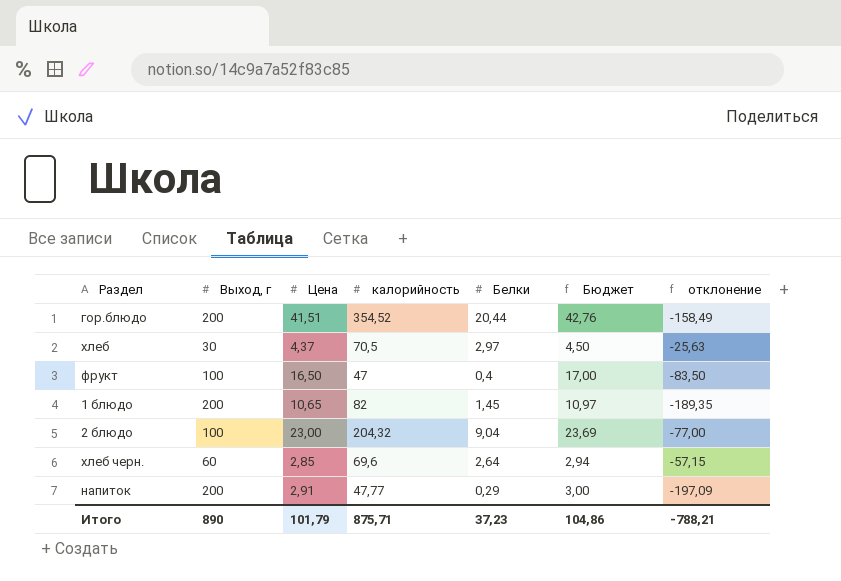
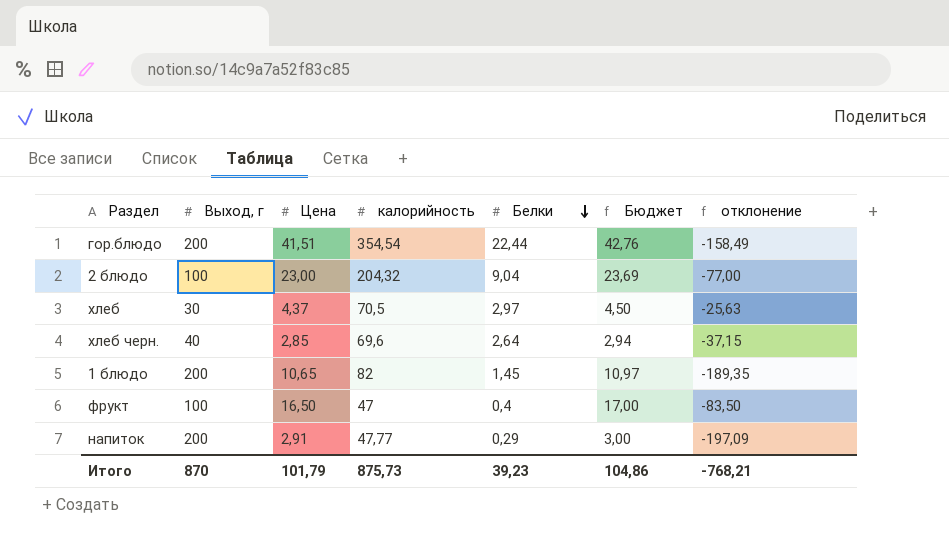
row order: none -> Белки descending
гор.блюдо | калорийность: 354,52 -> 354,54
гор.блюдо | Белки: 20,44 -> 22,44
хлеб черн. | Выход, г: 60 -> 40
хлеб черн. | отклонение: -57,15 -> -37,15
Итого | Выход, г: 890 -> 870
Итого | калорийность: 875,71 -> 875,73
Итого | Белки: 37,23 -> 39,23
Итого | отклонение: -788,21 -> -768,21

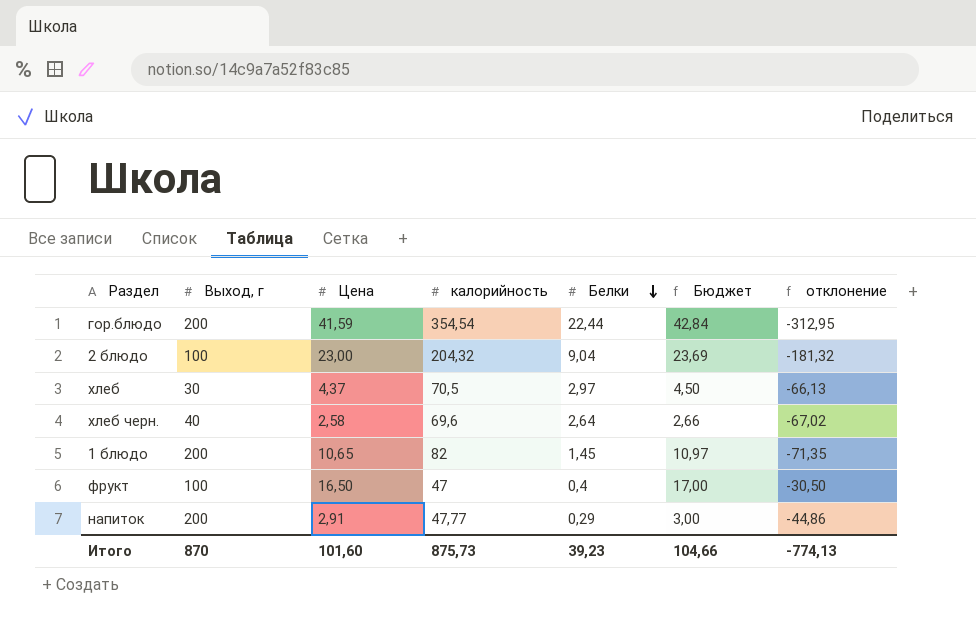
column отклонение | formula: [Цена] - [Выход, г] -> [Цена] - [калорийность]
гор.блюдо | Цена: 41,51 -> 41,59
гор.блюдо | Бюджет: 42,76 -> 42,84
хлеб черн. | Цена: 2,85 -> 2,58
хлеб черн. | Бюджет: 2,94 -> 2,66
Итого | Цена: 101,79 -> 101,60
Итого | Бюджет: 104,86 -> 104,66
Итого | отклонение: -768,21 -> -774,13

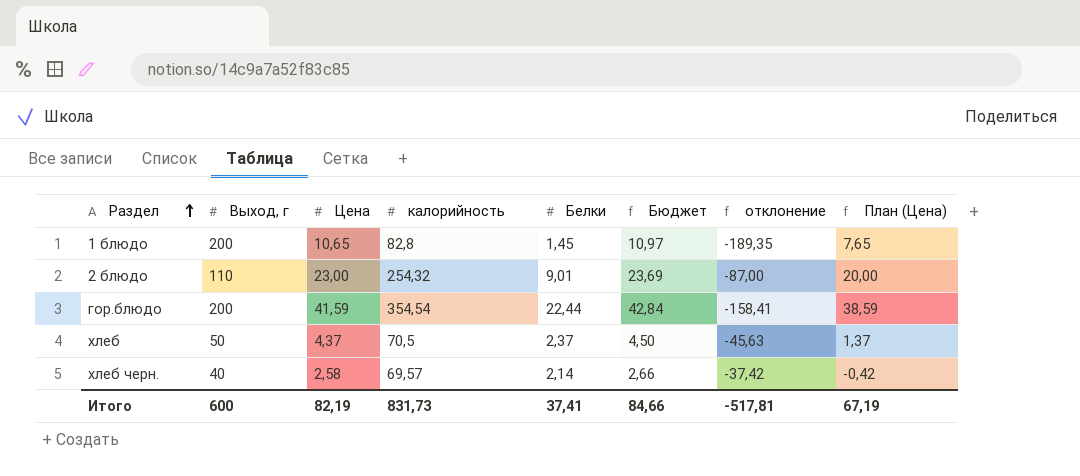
row order: Белки descending -> Раздел ascending
column отклонение | formula: [Цена] - [калорийность] -> [Цена] - [Выход, г]
column План (Цена) | formula: none -> [Цена] - 3
row фрукт: 100 | 16,50 | 47 | 0,4 | 17,00 | -30,50 -> none
row напиток: 200 | 2,91 | 47,77 | 0,29 | 3,00 | -44,86 -> none
1 блюдо | калорийность: 82 -> 82,8
2 блюдо | Выход, г: 100 -> 110
2 блюдо | калорийность: 204,32 -> 254,32
2 блюдо | Белки: 9,04 -> 9,01
хлеб | Выход, г: 30 -> 50
хлеб | Белки: 2,97 -> 2,37
хлеб черн. | калорийность: 69,6 -> 69,57
хлеб черн. | Белки: 2,64 -> 2,14
Итого | Выход, г: 870 -> 600
Итого | Цена: 101,60 -> 82,19
Итого | калорийность: 875,73 -> 831,73
Итого | Белки: 39,23 -> 37,41
Итого | Бюджет: 104,66 -> 84,66
Итого | отклонение: -774,13 -> -517,81

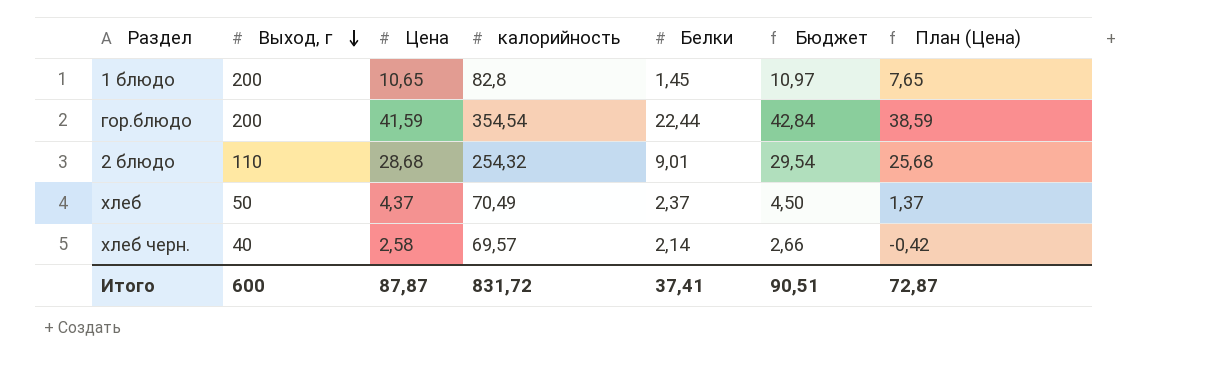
row order: Раздел ascending -> Выход, г descending
column отклонение | formula: [Цена] - [Выход, г] -> none
2 блюдо | Цена: 23,00 -> 28,68
2 блюдо | Бюджет: 23,69 -> 29,54
2 блюдо | План (Цена): 20,00 -> 25,68
хлеб | калорийность: 70,5 -> 70,49
Итого | Цена: 82,19 -> 87,87
Итого | калорийность: 831,73 -> 831,72
Итого | Бюджет: 84,66 -> 90,51
Итого | План (Цена): 67,19 -> 72,87

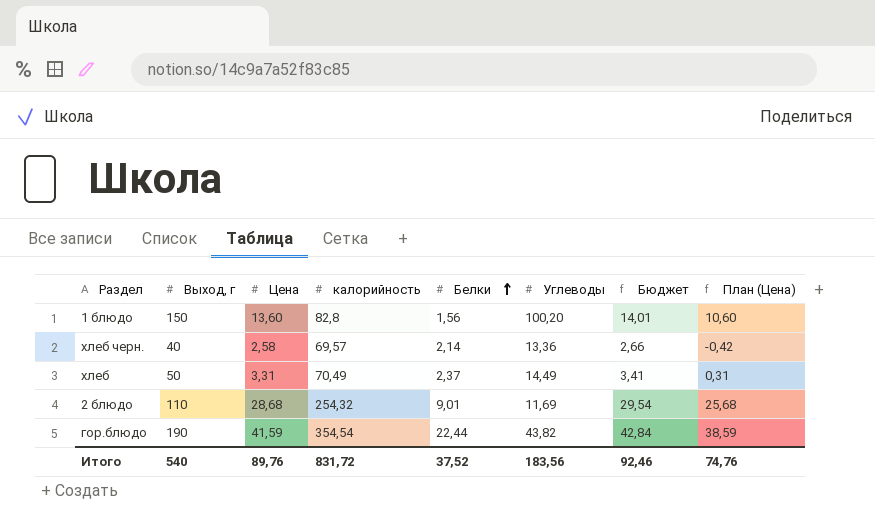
row order: Выход, г descending -> Белки ascending
column Углеводы | position: none -> 6
1 блюдо | Выход, г: 200 -> 150
1 блюдо | Цена: 10,65 -> 13,60
1 блюдо | Белки: 1,45 -> 1,56
1 блюдо | Бюджет: 10,97 -> 14,01
1 блюдо | План (Цена): 7,65 -> 10,60
хлеб | Цена: 4,37 -> 3,31
хлеб | Бюджет: 4,50 -> 3,41
хлеб | План (Цена): 1,37 -> 0,31
гор.блюдо | Выход, г: 200 -> 190
Итого | Выход, г: 600 -> 540
Итого | Цена: 87,87 -> 89,76
Итого | Белки: 37,41 -> 37,52
Итого | Бюджет: 90,51 -> 92,46
Итого | План (Цена): 72,87 -> 74,76

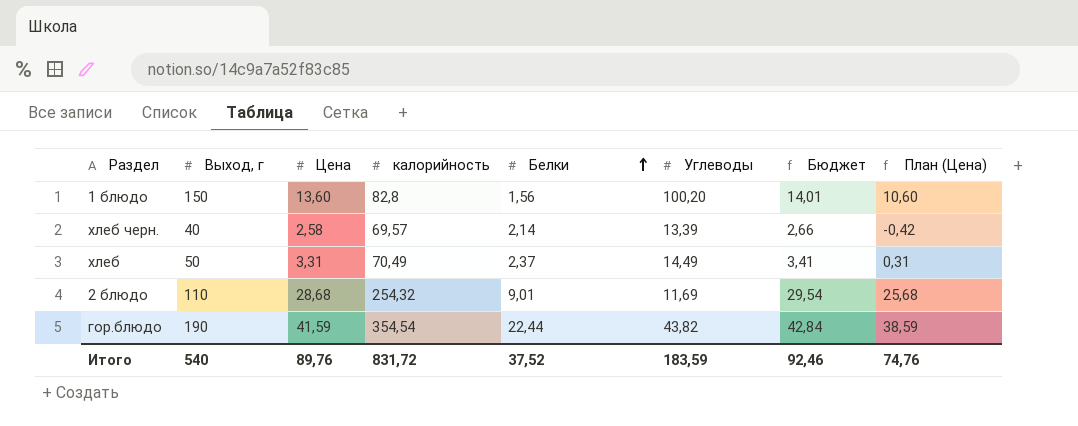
хлеб черн. | Углеводы: 13,36 -> 13,39
Итого | Углеводы: 183,56 -> 183,59

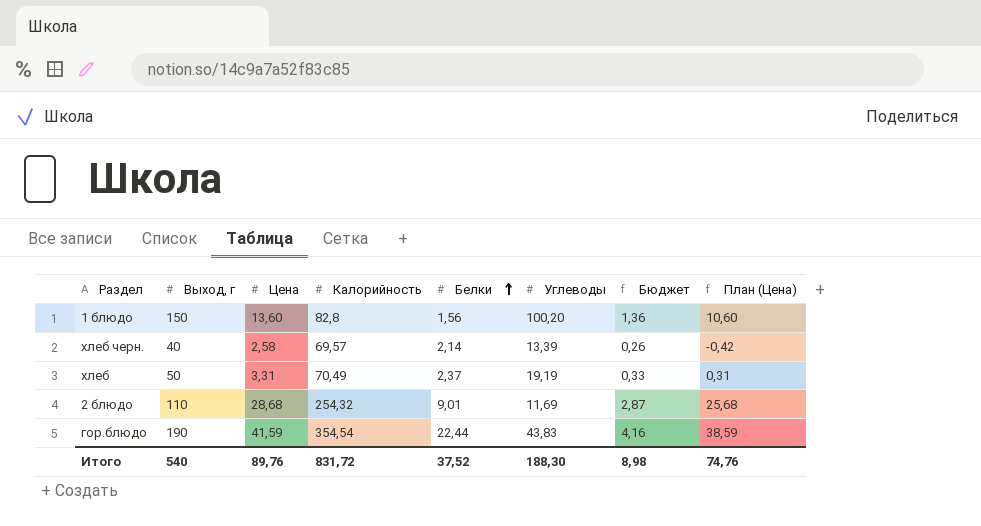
column name: калорийность -> Калорийность
column Бюджет | formula: [Цена] * 1,03 -> [Цена] * 0,1
хлеб | Углеводы: 14,49 -> 19,19
гор.блюдо | Углеводы: 43,82 -> 43,83
Итого | Углеводы: 183,59 -> 188,30
Итого | Бюджет: 92,46 -> 8,98

